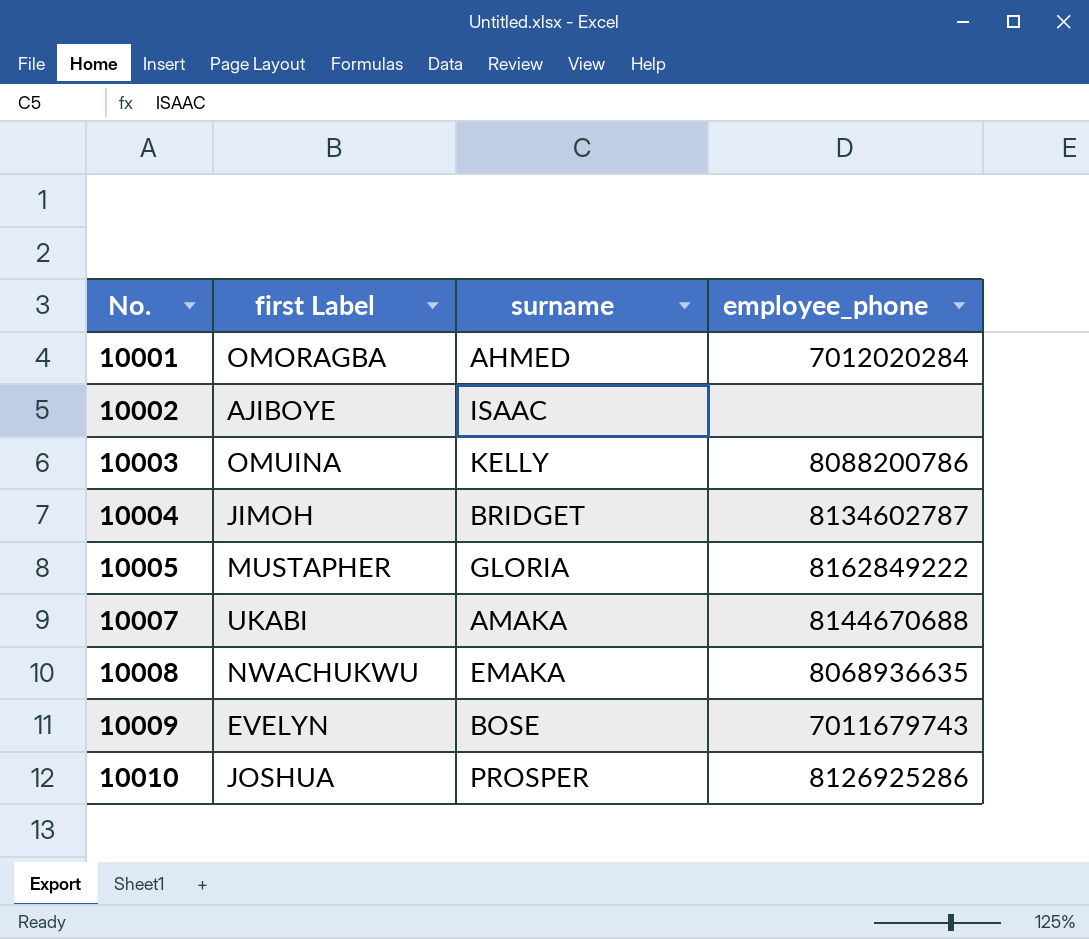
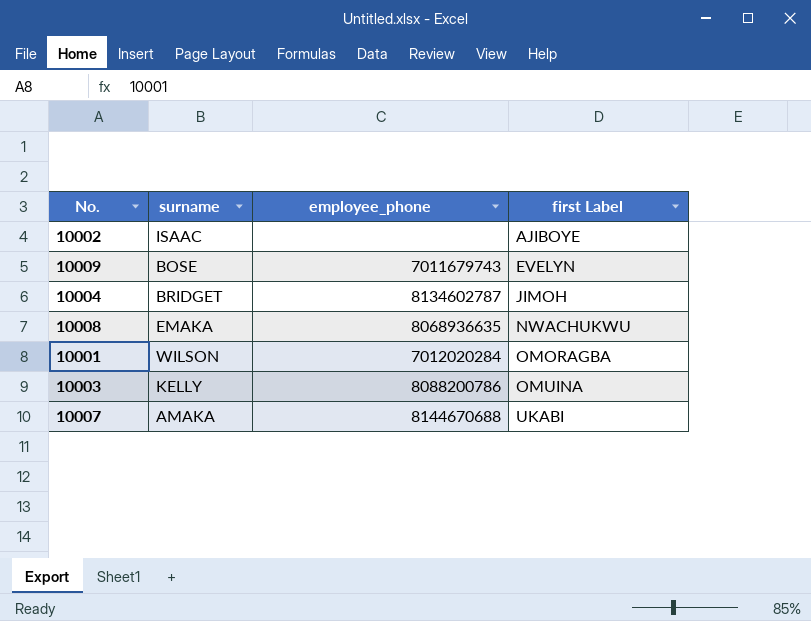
row order: No. ascending -> first Label ascending
column first Label | position: 2 -> 4
row 10005: MUSTAPHER | GLORIA | 8162849222 -> none
row 10010: JOSHUA | PROSPER | 8126925286 -> none
10001 | surname: AHMED -> WILSON

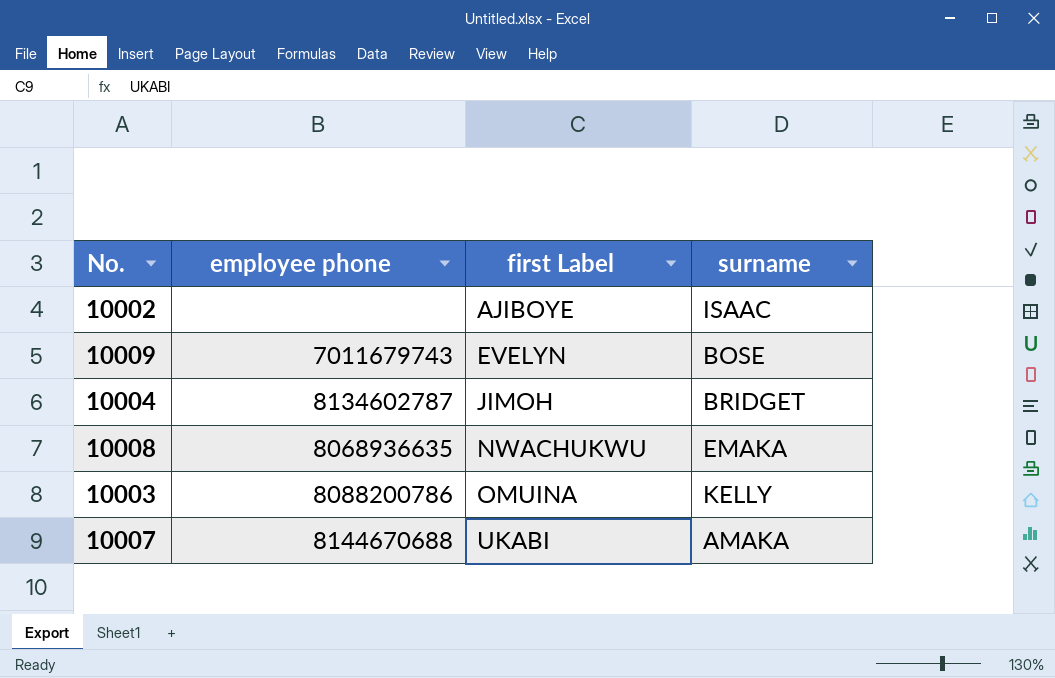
column name: employee_phone -> employee phone
column surname | position: 2 -> 4
row 10001: WILSON | 7012020284 | OMORAGBA -> none

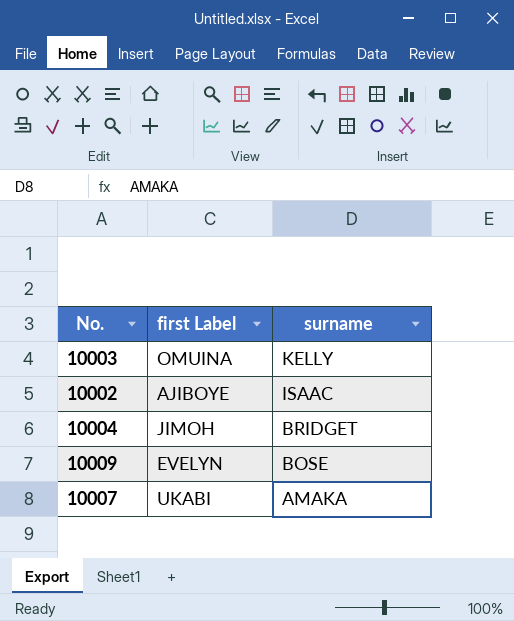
row order: first Label ascending -> surname descending
column employee phone | position: 2 -> none
row 10008: 8068936635 | NWACHUKWU | EMAKA -> none

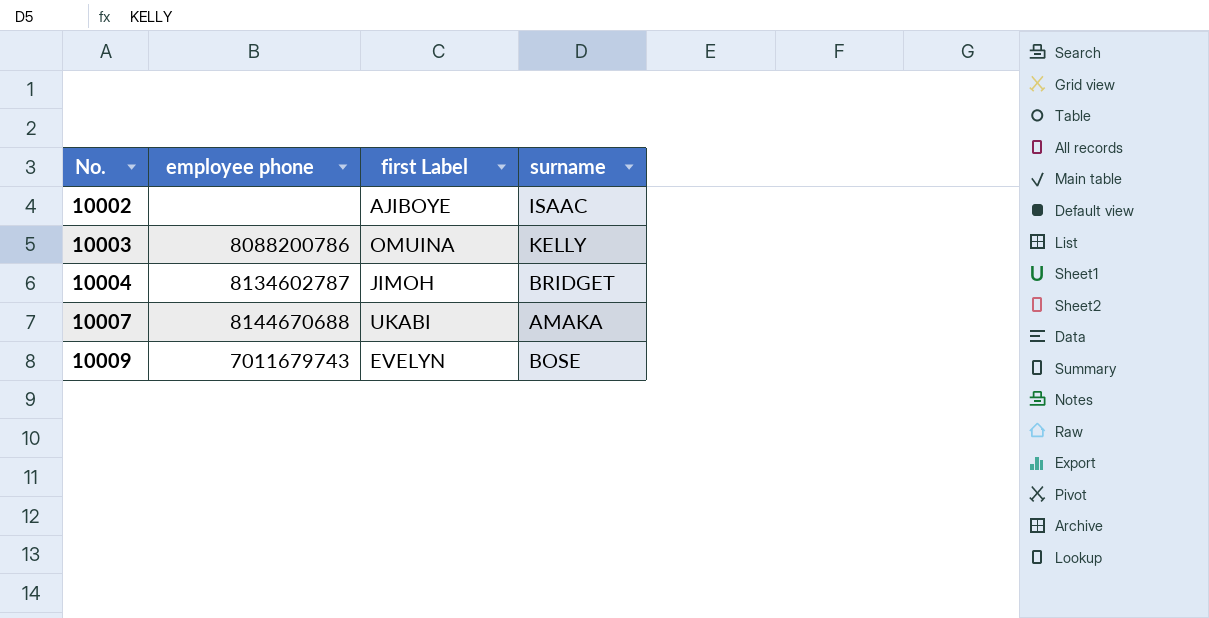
row order: surname descending -> No. ascending
column employee phone | position: none -> 2

